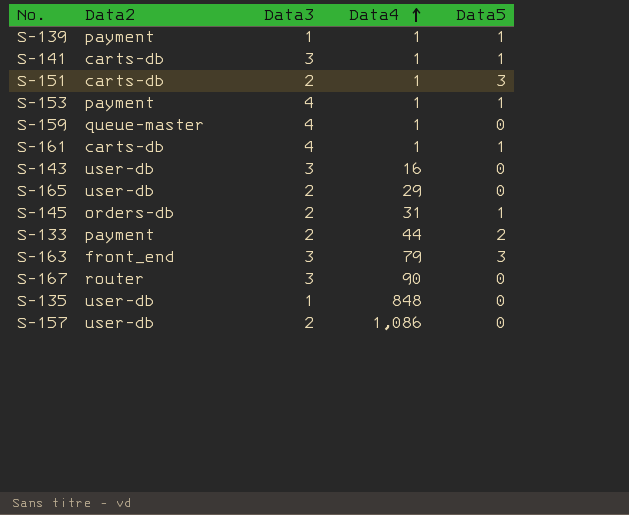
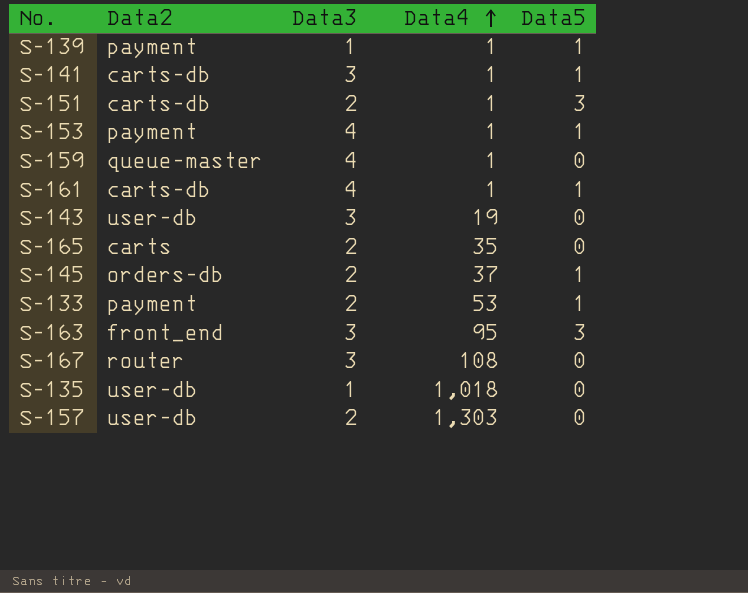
S-143 | Data4: 16 -> 19
S-165 | Data2: user-db -> carts
S-165 | Data4: 29 -> 35
S-145 | Data4: 31 -> 37
S-133 | Data4: 44 -> 53
S-133 | Data5: 2 -> 1
S-163 | Data4: 79 -> 95
S-167 | Data4: 90 -> 108
S-135 | Data4: 848 -> 1,018
S-157 | Data4: 1,086 -> 1,303

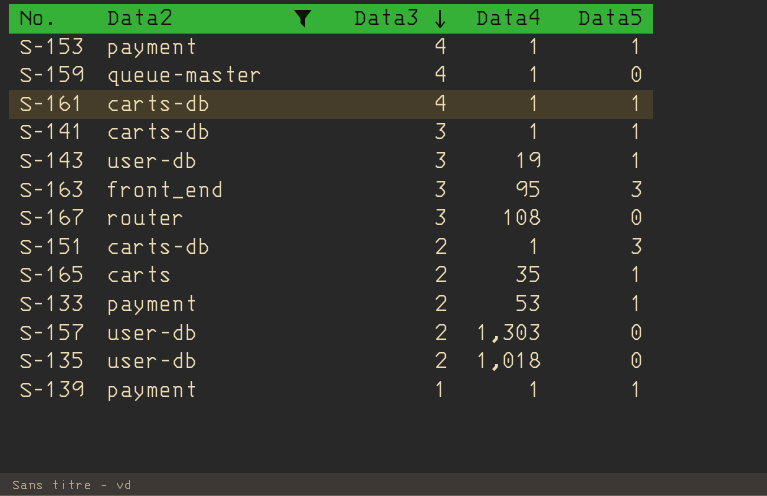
filter: none -> Data2 != orders-db
row order: Data4 ascending -> Data3 descending
S-143 | Data5: 0 -> 1
S-165 | Data5: 0 -> 1
S-135 | Data3: 1 -> 2

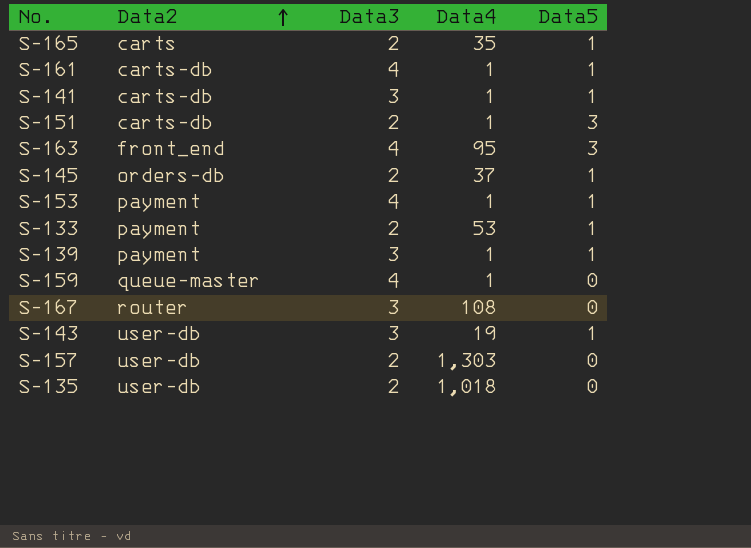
filter: Data2 != orders-db -> none
row order: Data3 descending -> Data2 ascending
S-163 | Data3: 3 -> 4
S-139 | Data3: 1 -> 3

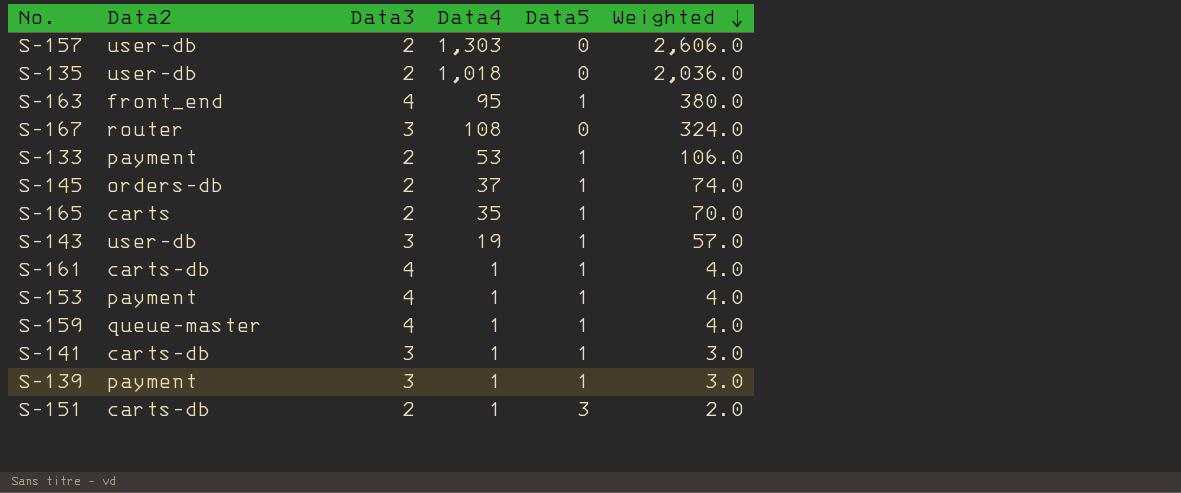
row order: Data2 ascending -> Weighted descending
column Weighted | formula: none -> [Data3] * [Data4]
S-163 | Data5: 3 -> 1
S-159 | Data5: 0 -> 1

